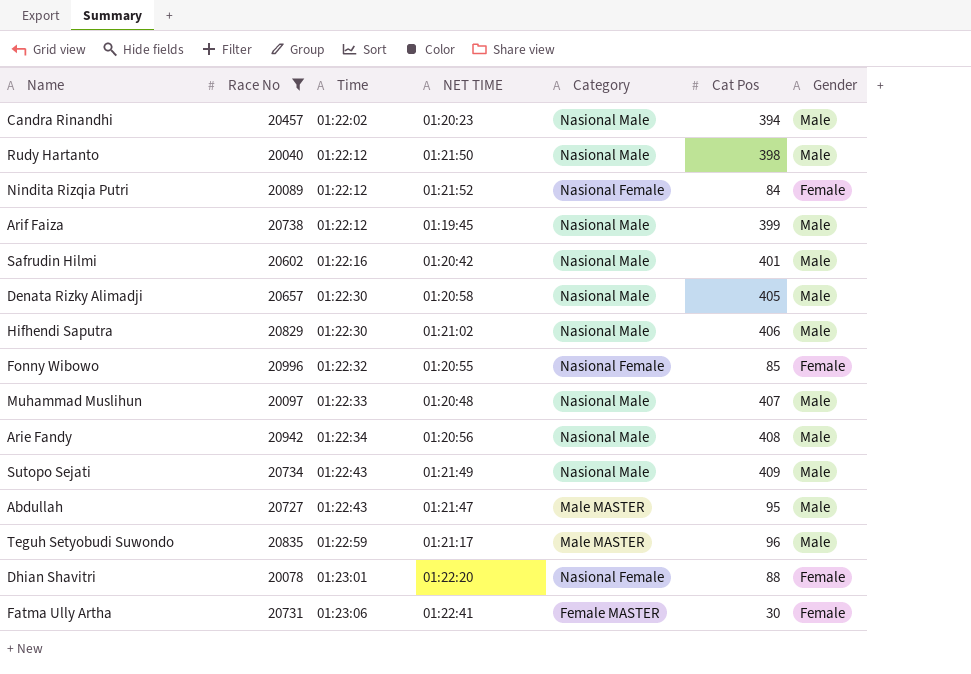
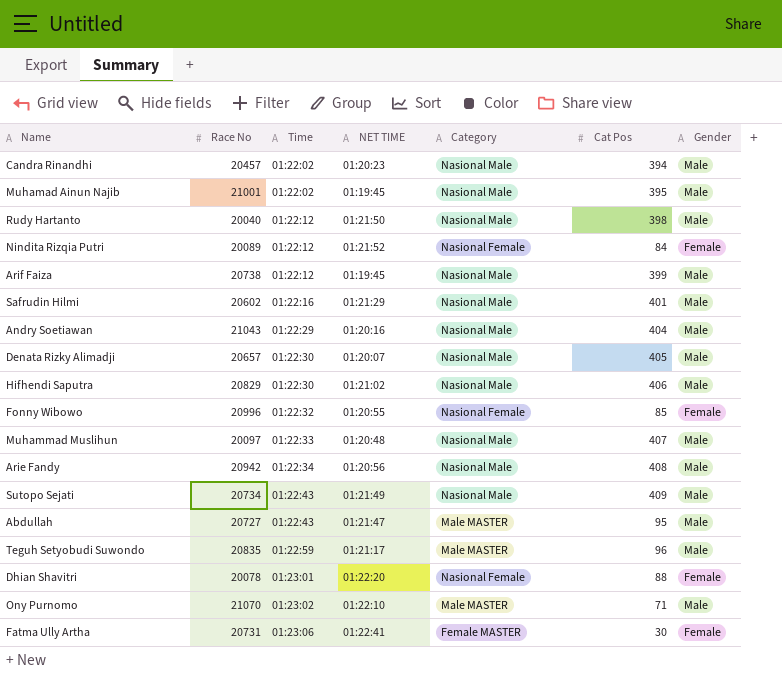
filter: Race No <= 20996 -> none
Safrudin Hilmi | NET TIME: 01:20:42 -> 01:21:29
Denata Rizky Alimadji | NET TIME: 01:20:58 -> 01:20:07

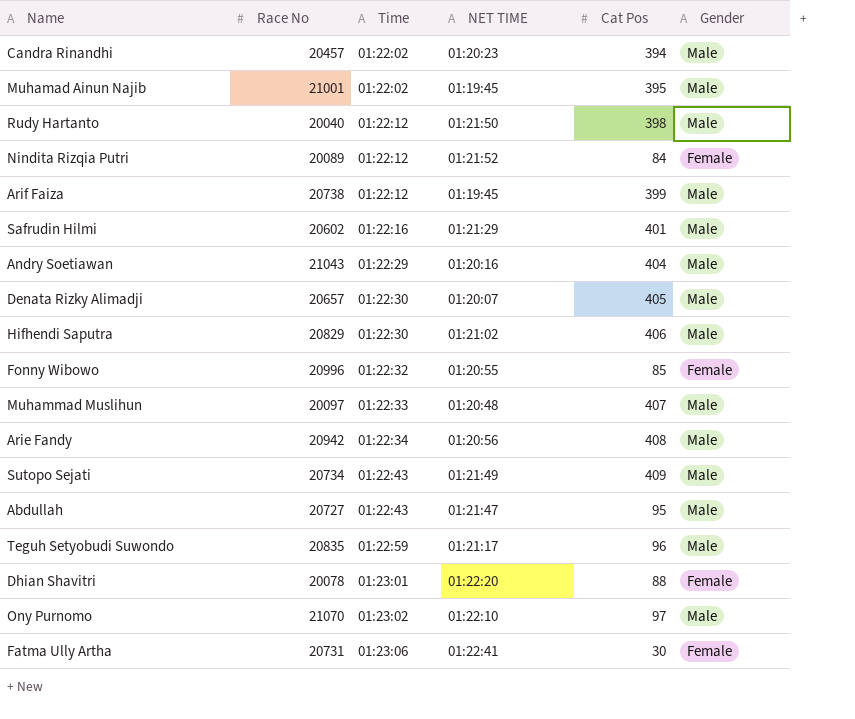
column Category | position: 5 -> none
Ony Purnomo | Cat Pos: 71 -> 97

